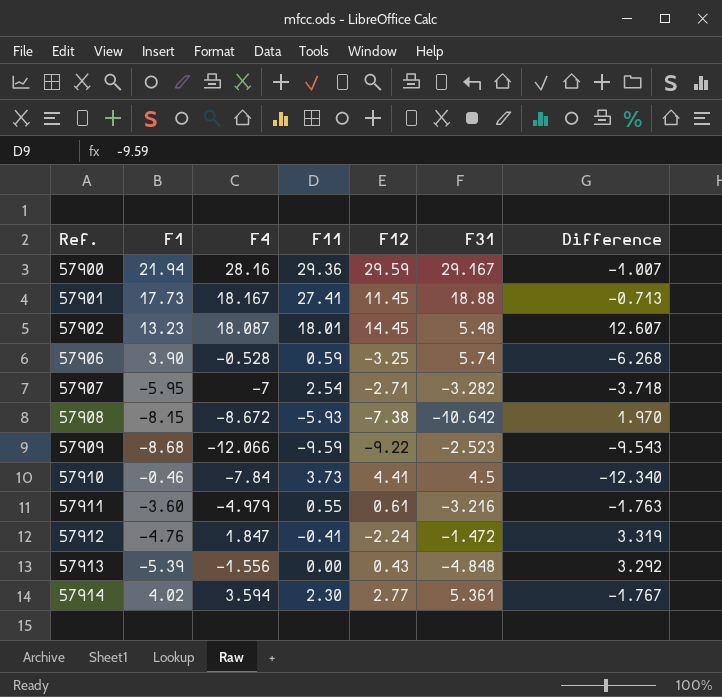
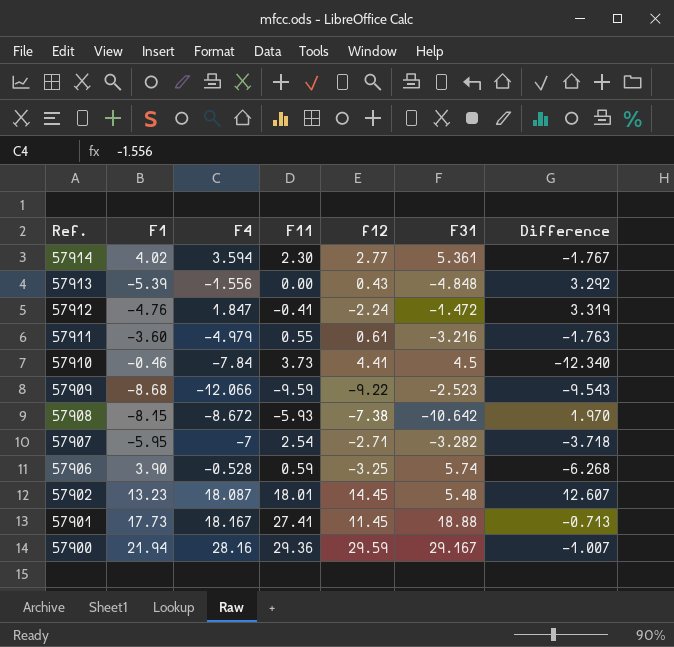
row order: Ref. ascending -> Ref. descending
column name: F12 -> f12

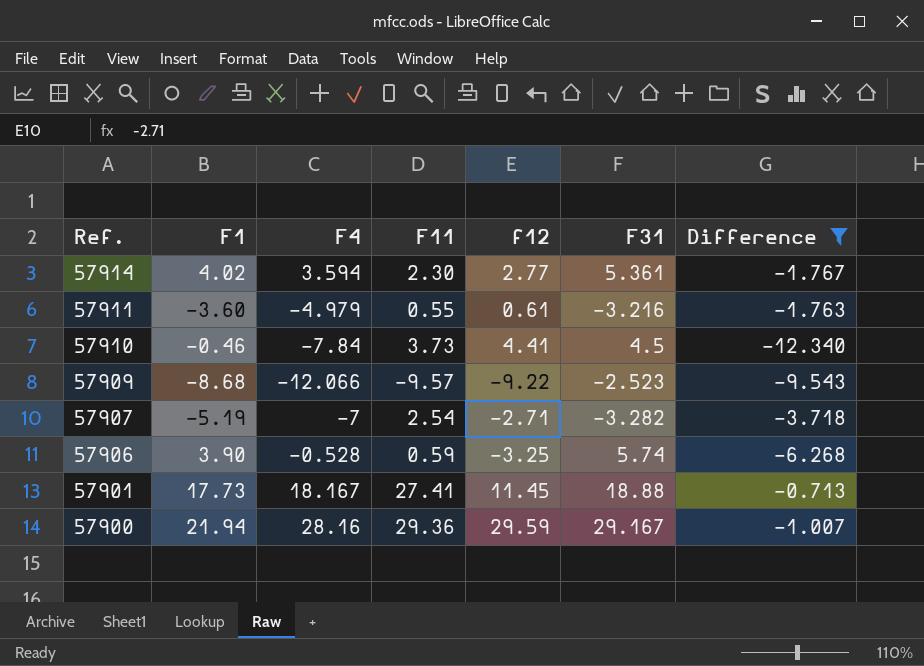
filter: none -> Difference <= -0.713
57909 | F11: -9.59 -> -9.57
57907 | F1: -5.95 -> -5.19

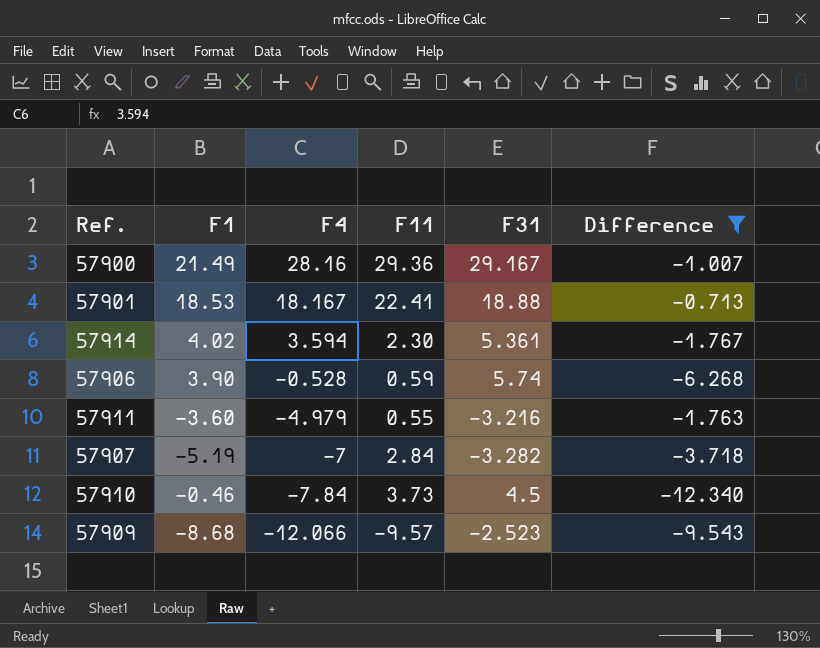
row order: Ref. descending -> F4 descending
column f12 | position: 5 -> none
57900 | F1: 21.94 -> 21.49
57901 | F1: 17.73 -> 18.53
57901 | F11: 27.41 -> 22.41
57907 | F11: 2.54 -> 2.84

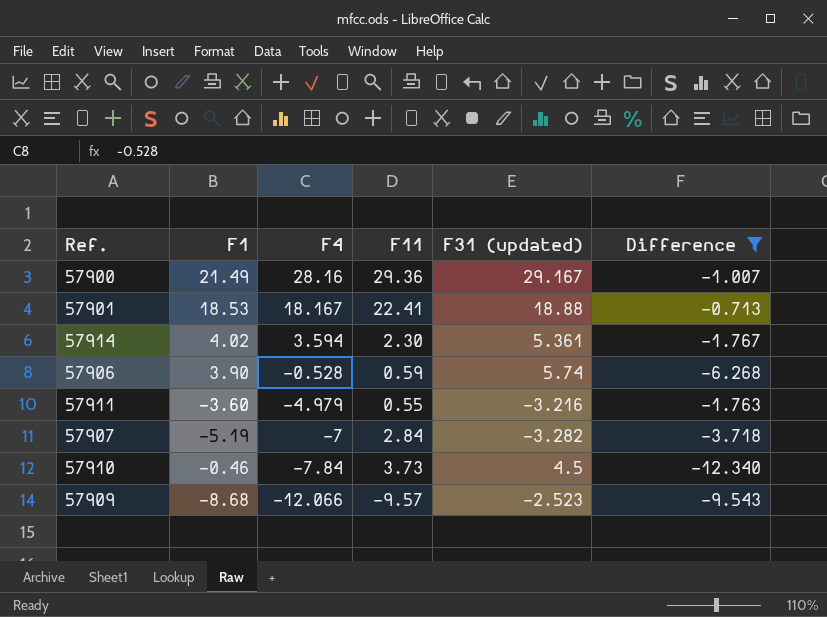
column name: F31 -> F31 (updated)

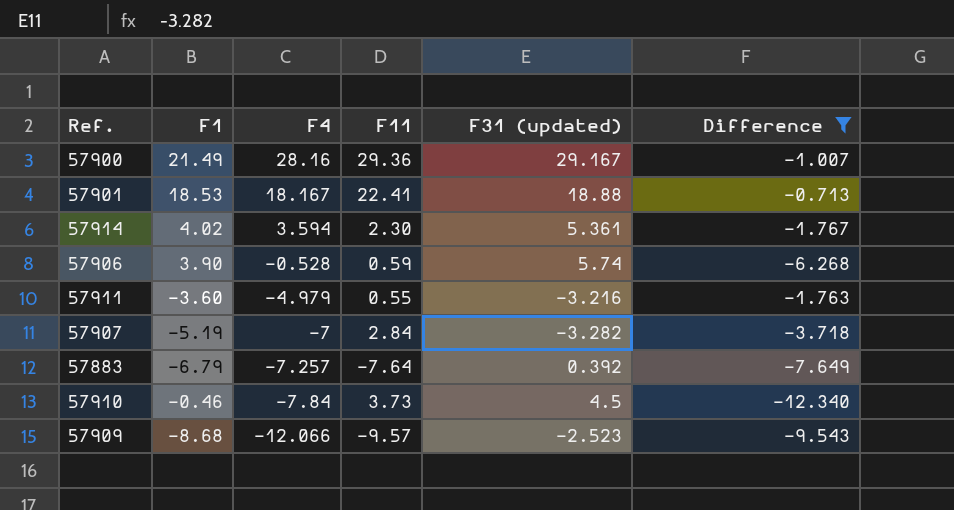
row 57883: none -> -6.79 | -7.257 | -7.64 | 0.392 | -7.649

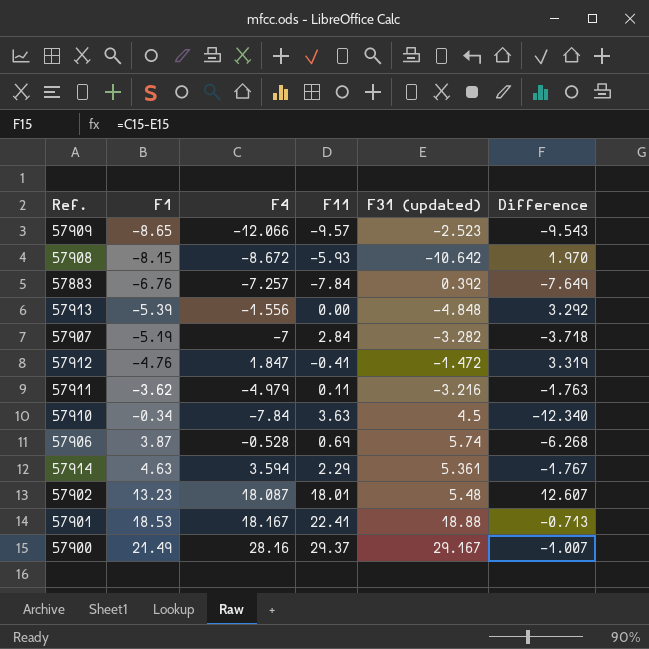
filter: Difference <= -0.713 -> none
row order: F4 descending -> F1 ascending
57909 | F1: -8.68 -> -8.65
57883 | F1: -6.79 -> -6.76
57883 | F11: -7.64 -> -7.84
57911 | F1: -3.60 -> -3.62
57911 | F11: 0.55 -> 0.11
57910 | F1: -0.46 -> -0.34
57910 | F11: 3.73 -> 3.63
57906 | F1: 3.90 -> 3.87
57906 | F11: 0.59 -> 0.69
57914 | F1: 4.02 -> 4.63
57914 | F11: 2.30 -> 2.29
57900 | F11: 29.36 -> 29.37

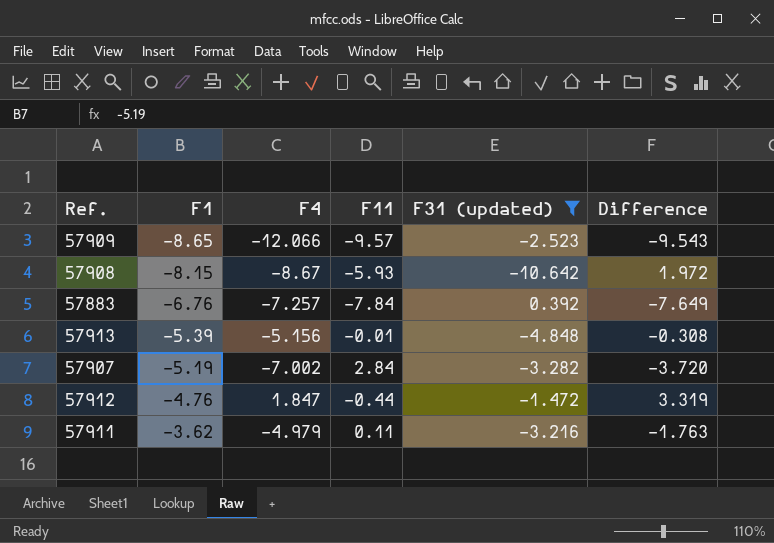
filter: none -> F31 (updated) <= 0.392
57908 | F4: -8.672 -> -8.67
57908 | Difference: 1.970 -> 1.972
57913 | F4: -1.556 -> -5.156
57913 | F11: 0.00 -> -0.01
57913 | Difference: 3.292 -> -0.308
57907 | F4: -7 -> -7.002
57907 | Difference: -3.718 -> -3.720
57912 | F11: -0.41 -> -0.44

